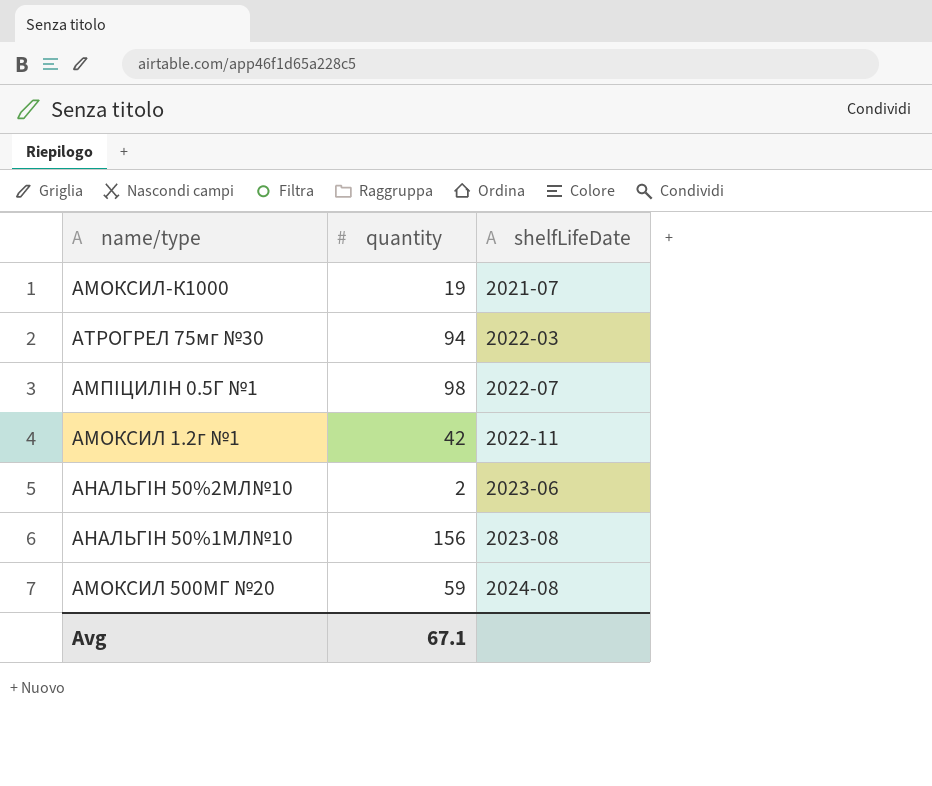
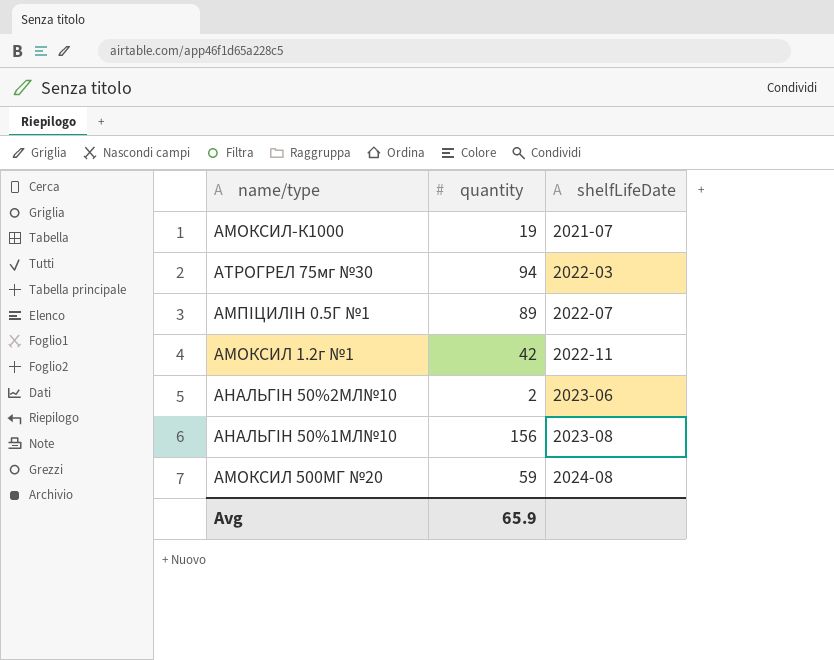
АМПІЦИЛІН 0.5Г №1 | quantity: 98 -> 89
Avg | quantity: 67.1 -> 65.9

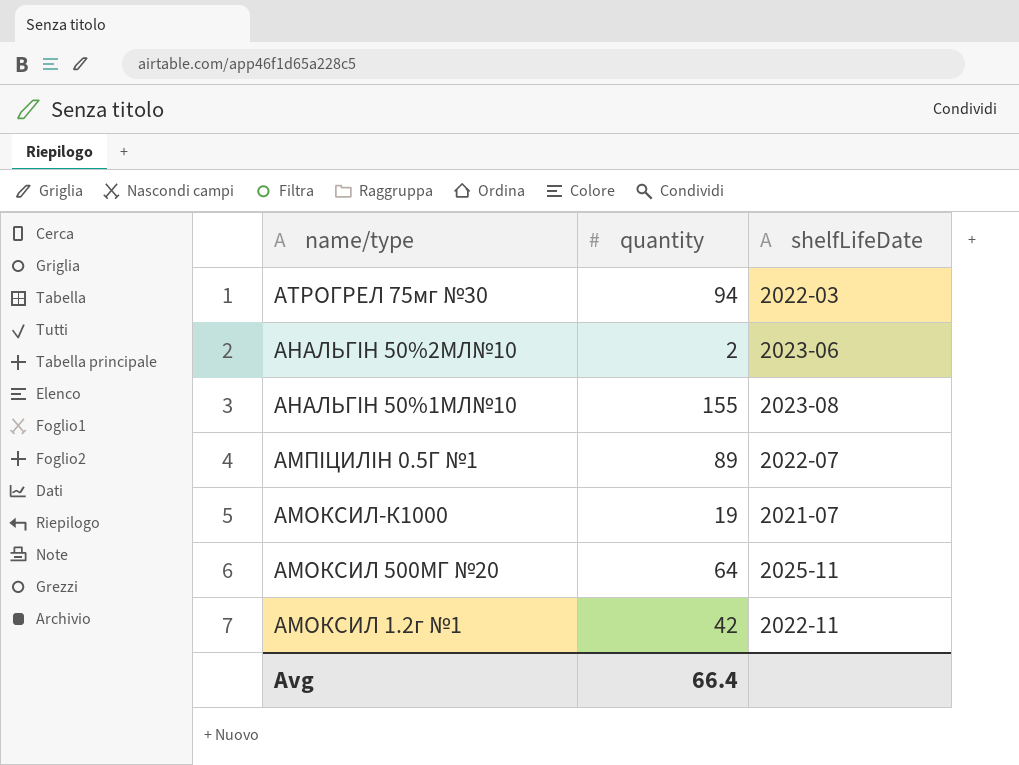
row order: shelfLifeDate ascending -> name/type descending
АНАЛЬГІН 50%1МЛ№10 | quantity: 156 -> 155
АМОКСИЛ 500МГ №20 | quantity: 59 -> 64
АМОКСИЛ 500МГ №20 | shelfLifeDate: 2024-08 -> 2025-11
Avg | quantity: 65.9 -> 66.4

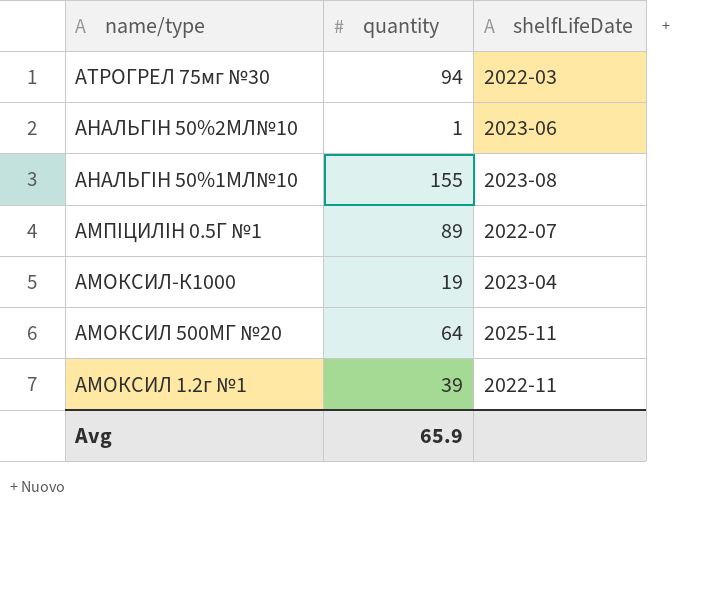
АНАЛЬГІН 50%2МЛ№10 | quantity: 2 -> 1
АМОКСИЛ-К1000 | shelfLifeDate: 2021-07 -> 2023-04
АМОКСИЛ 1.2г №1 | quantity: 42 -> 39
Avg | quantity: 66.4 -> 65.9

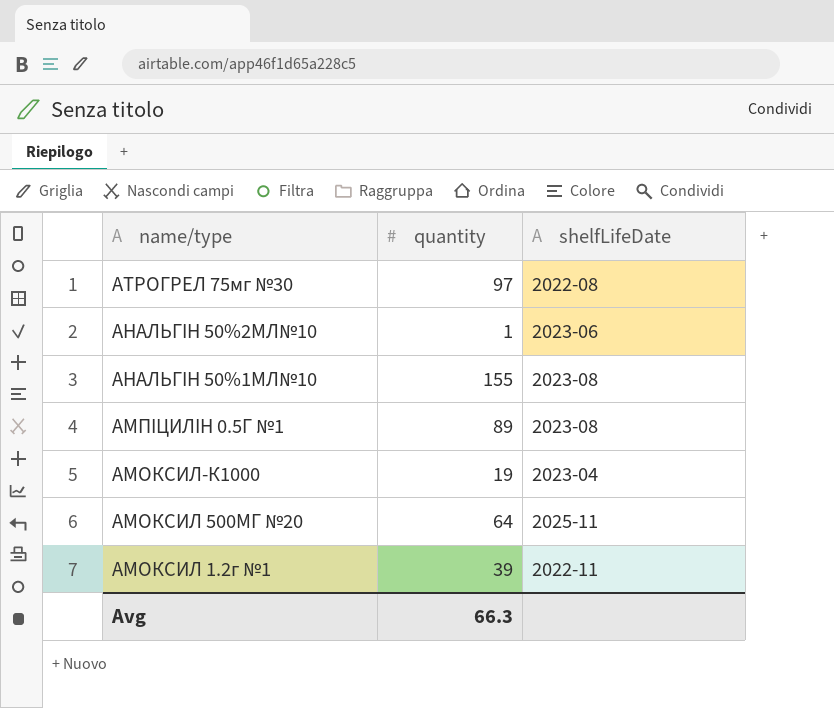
АТРОГРЕЛ 75мг №30 | quantity: 94 -> 97
АТРОГРЕЛ 75мг №30 | shelfLifeDate: 2022-03 -> 2022-08
АМПІЦИЛІН 0.5Г №1 | shelfLifeDate: 2022-07 -> 2023-08
Avg | quantity: 65.9 -> 66.3

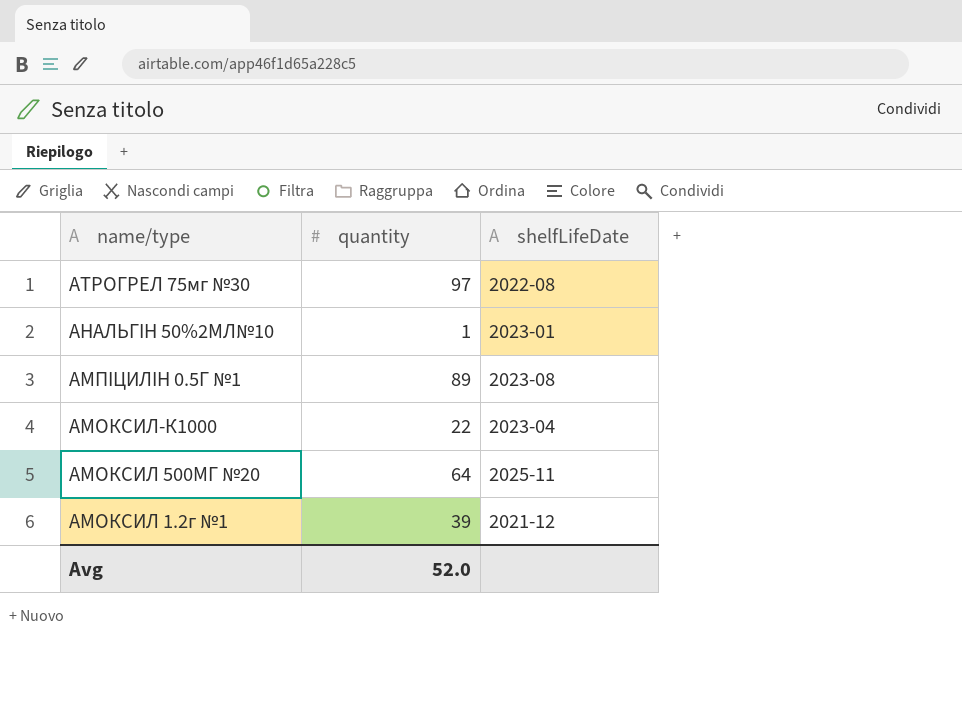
row АНАЛЬГІН 50%1МЛ№10: 155 | 2023-08 -> none
АНАЛЬГІН 50%2МЛ№10 | shelfLifeDate: 2023-06 -> 2023-01
АМОКСИЛ-К1000 | quantity: 19 -> 22
АМОКСИЛ 1.2г №1 | shelfLifeDate: 2022-11 -> 2021-12
Avg | quantity: 66.3 -> 52.0

